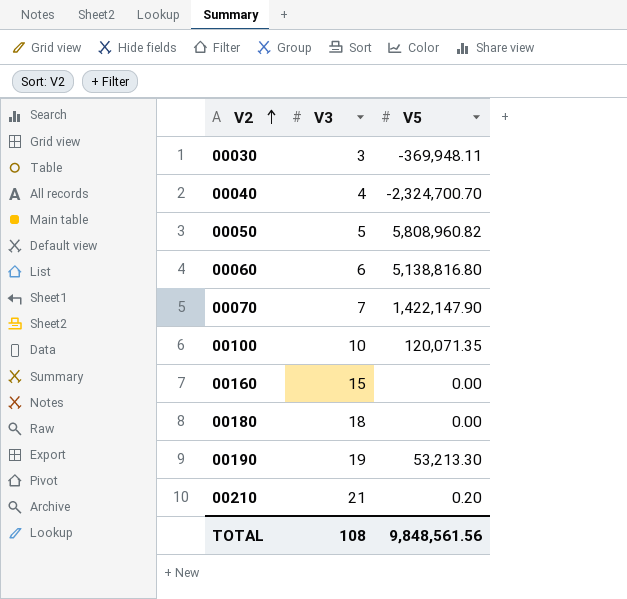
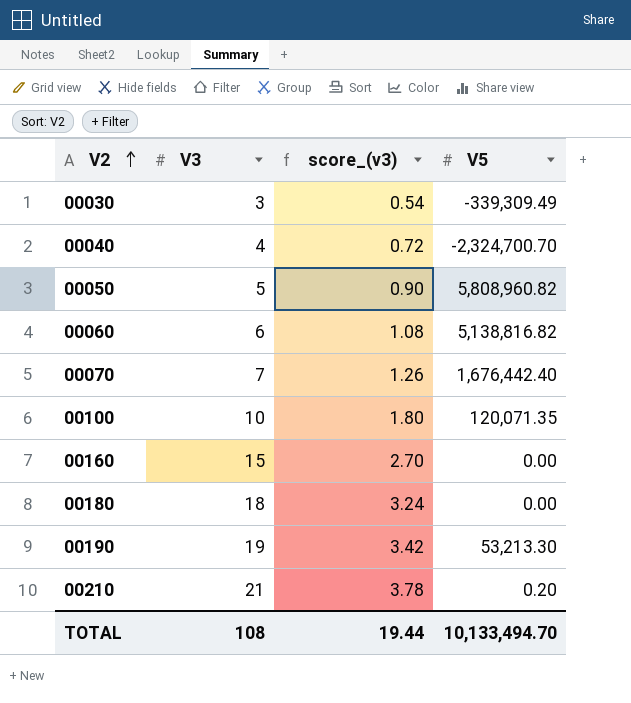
column score_(v3) | formula: none -> [V3] * 0.18
00030 | V5: -369,948.11 -> -339,309.49
00060 | V5: 5,138,816.80 -> 5,138,816.82
00070 | V5: 1,422,147.90 -> 1,676,442.40
TOTAL | V5: 9,848,561.56 -> 10,133,494.70

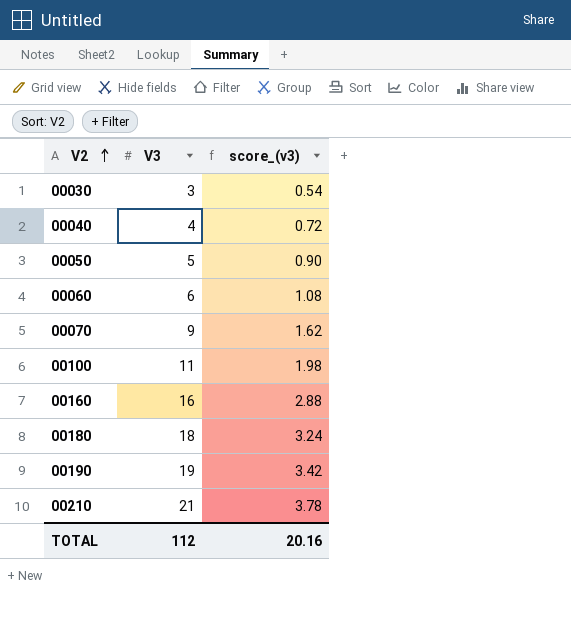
column V5 | position: 4 -> none
00070 | V3: 7 -> 9
00070 | score_(v3): 1.26 -> 1.62
00100 | V3: 10 -> 11
00100 | score_(v3): 1.80 -> 1.98
00160 | V3: 15 -> 16
00160 | score_(v3): 2.70 -> 2.88
TOTAL | V3: 108 -> 112
TOTAL | score_(v3): 19.44 -> 20.16

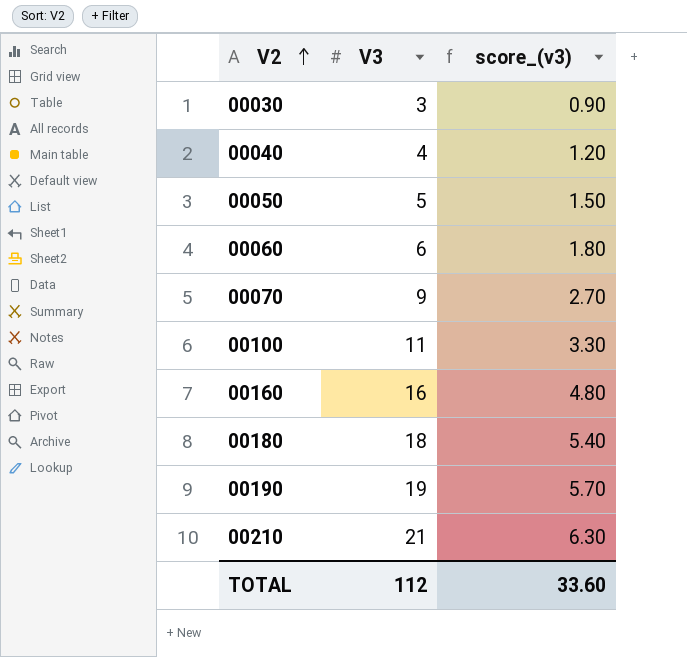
column score_(v3) | formula: [V3] * 0.18 -> [V3] * 0.3
TOTAL | score_(v3): 20.16 -> 33.60

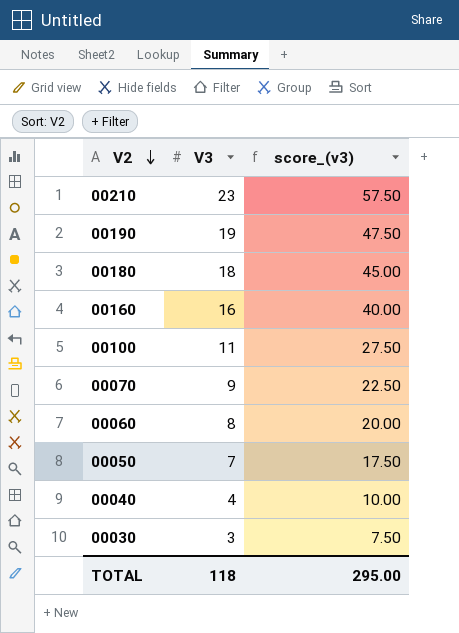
row order: V2 ascending -> V2 descending
column score_(v3) | formula: [V3] * 0.3 -> [V3] * 2.5
00210 | V3: 21 -> 23
00060 | V3: 6 -> 8
00050 | V3: 5 -> 7
TOTAL | V3: 112 -> 118
TOTAL | score_(v3): 33.60 -> 295.00

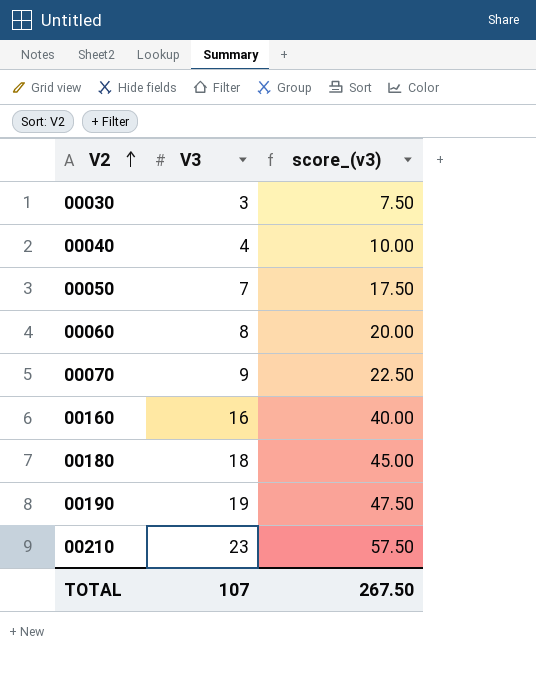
row order: V2 descending -> V2 ascending
row 00100: 11 | 27.50 -> none
TOTAL | V3: 118 -> 107
TOTAL | score_(v3): 295.00 -> 267.50

